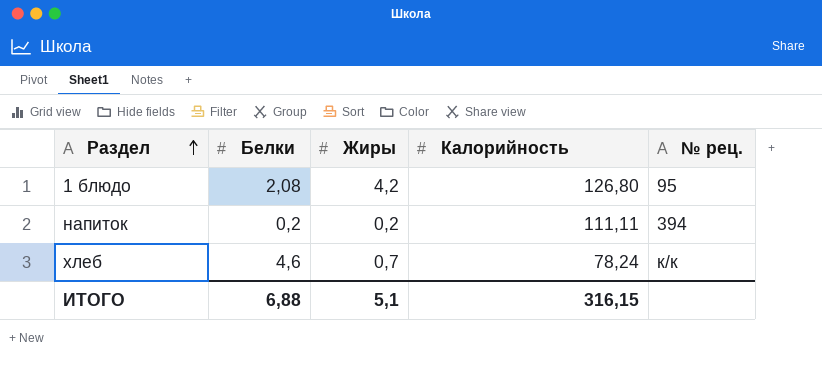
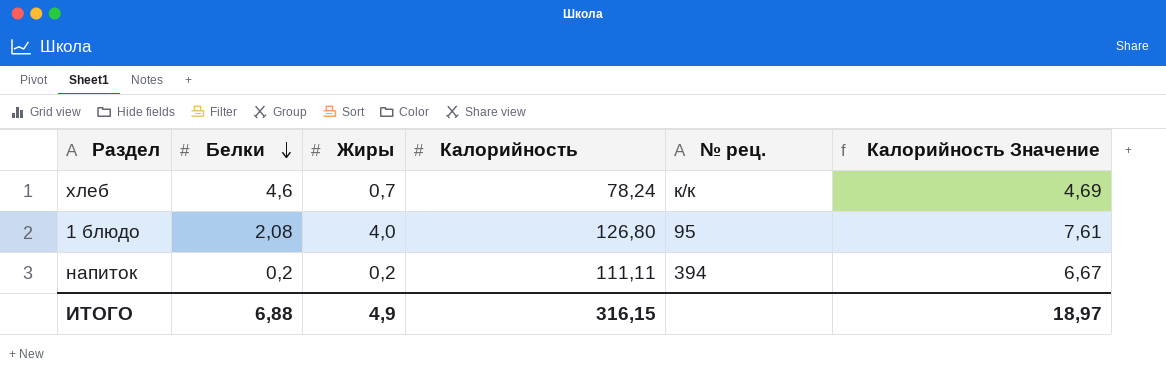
row order: Раздел ascending -> Белки descending
column Калорийность Значение | formula: none -> [Калорийность] * 0,06
1 блюдо | Жиры: 4,2 -> 4,0
ИТОГО | Жиры: 5,1 -> 4,9

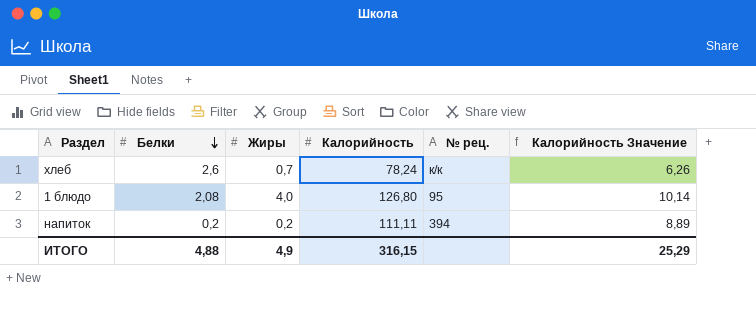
column Калорийность Значение | formula: [Калорийность] * 0,06 -> [Калорийность] * 0,08
хлеб | Белки: 4,6 -> 2,6
ИТОГО | Белки: 6,88 -> 4,88
ИТОГО | Калорийность Значение: 18,97 -> 25,29

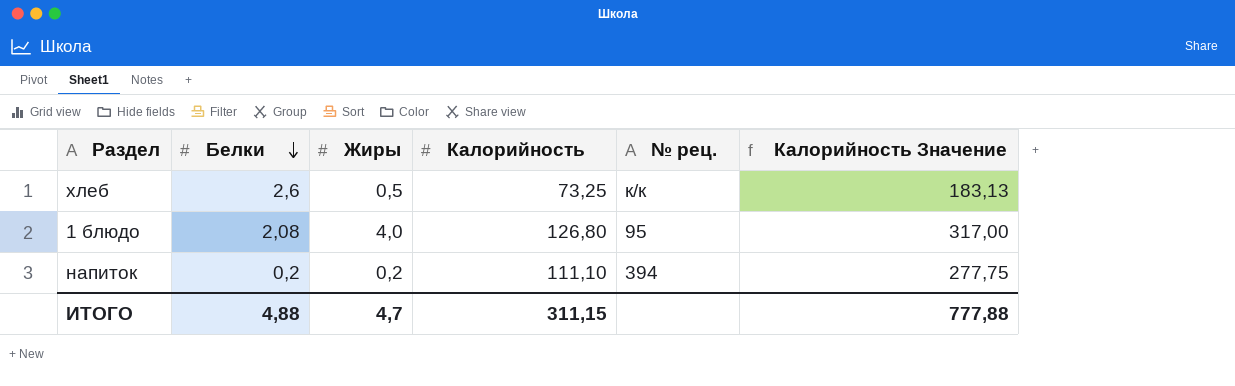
column Калорийность Значение | formula: [Калорийность] * 0,08 -> [Калорийность] * 2,5
хлеб | Жиры: 0,7 -> 0,5
хлеб | Калорийность: 78,24 -> 73,25
напиток | Калорийность: 111,11 -> 111,10
ИТОГО | Жиры: 4,9 -> 4,7
ИТОГО | Калорийность: 316,15 -> 311,15
ИТОГО | Калорийность Значение: 25,29 -> 777,88

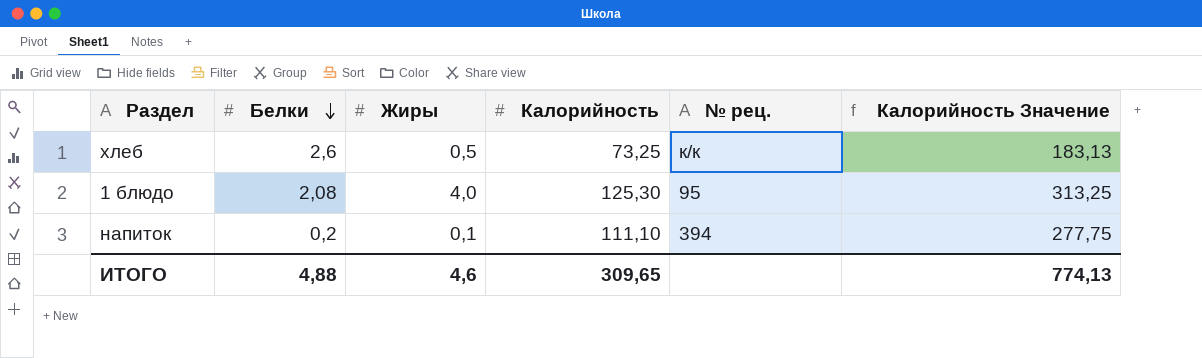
1 блюдо | Калорийность: 126,80 -> 125,30
1 блюдо | Калорийность Значение: 317,00 -> 313,25
напиток | Жиры: 0,2 -> 0,1
ИТОГО | Жиры: 4,7 -> 4,6
ИТОГО | Калорийность: 311,15 -> 309,65
ИТОГО | Калорийность Значение: 777,88 -> 774,13

